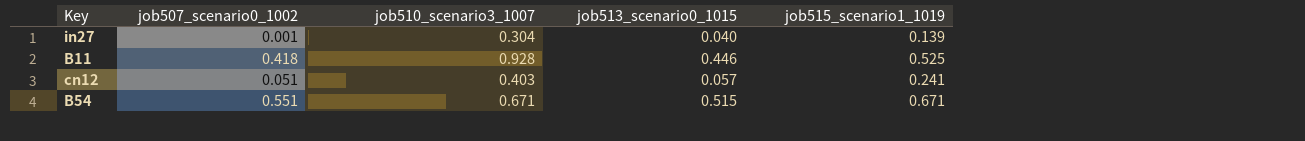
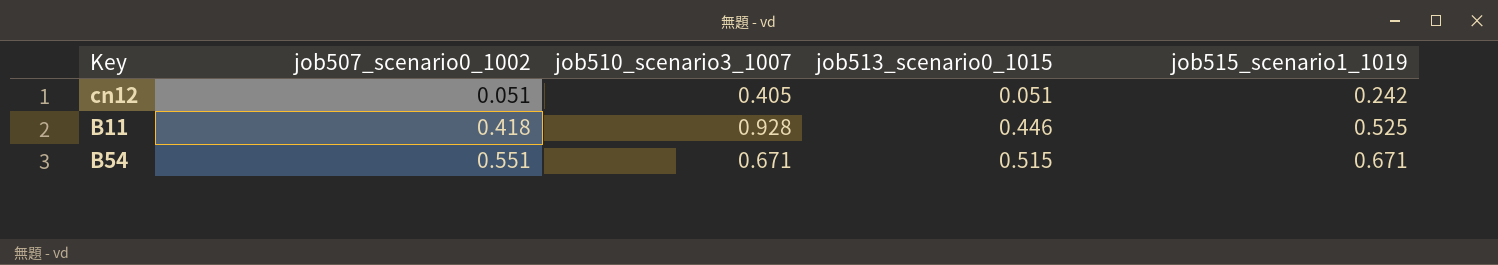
row order: none -> job507_scenario0_1002 ascending
row in27: 0.001 | 0.304 | 0.040 | 0.139 -> none
cn12 | job510_scenario3_1007: 0.403 -> 0.405
cn12 | job513_scenario0_1015: 0.057 -> 0.051
cn12 | job515_scenario1_1019: 0.241 -> 0.242

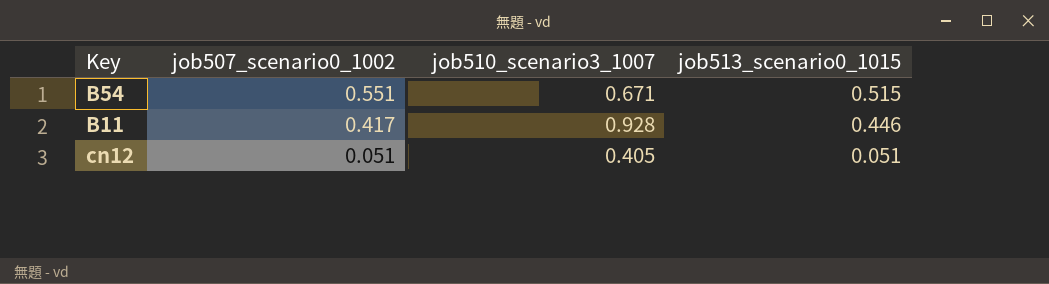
row order: job507_scenario0_1002 ascending -> job507_scenario0_1002 descending
column job515_scenario1_1019 | position: 5 -> none
B11 | job507_scenario0_1002: 0.418 -> 0.417

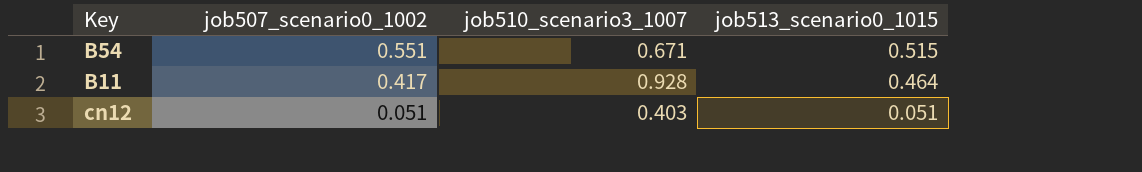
B11 | job513_scenario0_1015: 0.446 -> 0.464
cn12 | job510_scenario3_1007: 0.405 -> 0.403

